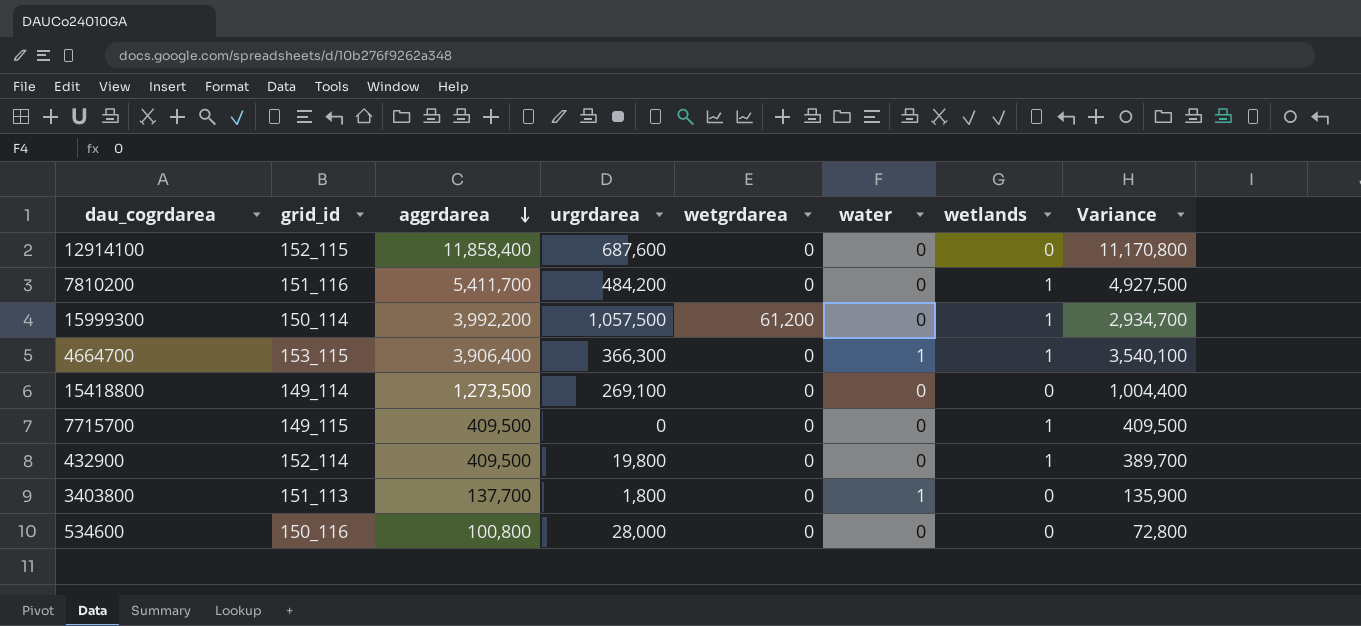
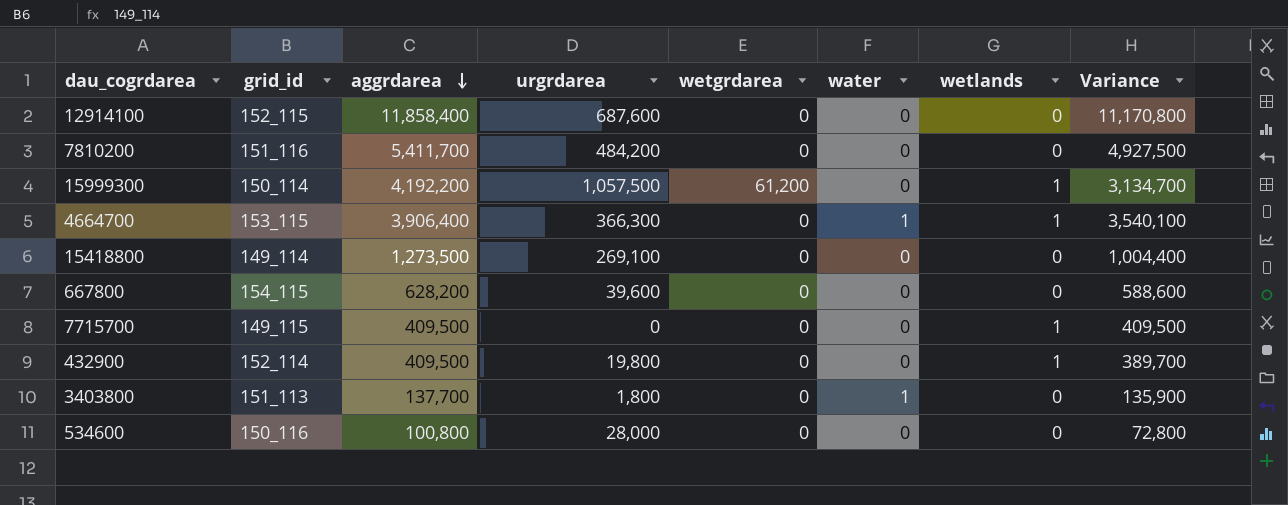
7810200 | wetlands: 1 -> 0
15999300 | aggrdarea: 3,992,200 -> 4,192,200
15999300 | Variance: 2,934,700 -> 3,134,700
row 667800: none -> 154_115 | 628,200 | 39,600 | 0 | 0 | 0 | 588,600

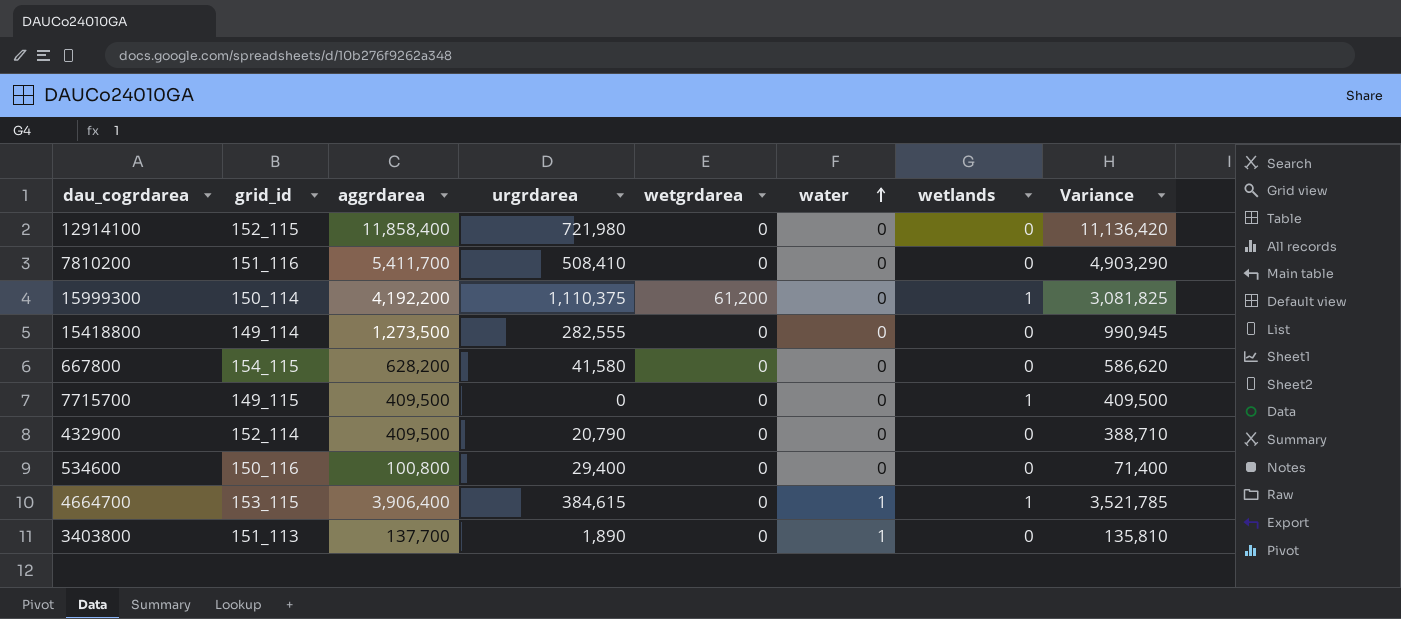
row order: aggrdarea descending -> water ascending
12914100 | urgrdarea: 687,600 -> 721,980
12914100 | Variance: 11,170,800 -> 11,136,420
7810200 | urgrdarea: 484,200 -> 508,410
7810200 | Variance: 4,927,500 -> 4,903,290
15999300 | urgrdarea: 1,057,500 -> 1,110,375
15999300 | Variance: 3,134,700 -> 3,081,825
15418800 | urgrdarea: 269,100 -> 282,555
15418800 | Variance: 1,004,400 -> 990,945
667800 | urgrdarea: 39,600 -> 41,580
667800 | Variance: 588,600 -> 586,620
432900 | urgrdarea: 19,800 -> 20,790
432900 | wetlands: 1 -> 0
432900 | Variance: 389,700 -> 388,710
534600 | urgrdarea: 28,000 -> 29,400
534600 | Variance: 72,800 -> 71,400
4664700 | urgrdarea: 366,300 -> 384,615
4664700 | Variance: 3,540,100 -> 3,521,785
3403800 | urgrdarea: 1,800 -> 1,890
3403800 | Variance: 135,900 -> 135,810

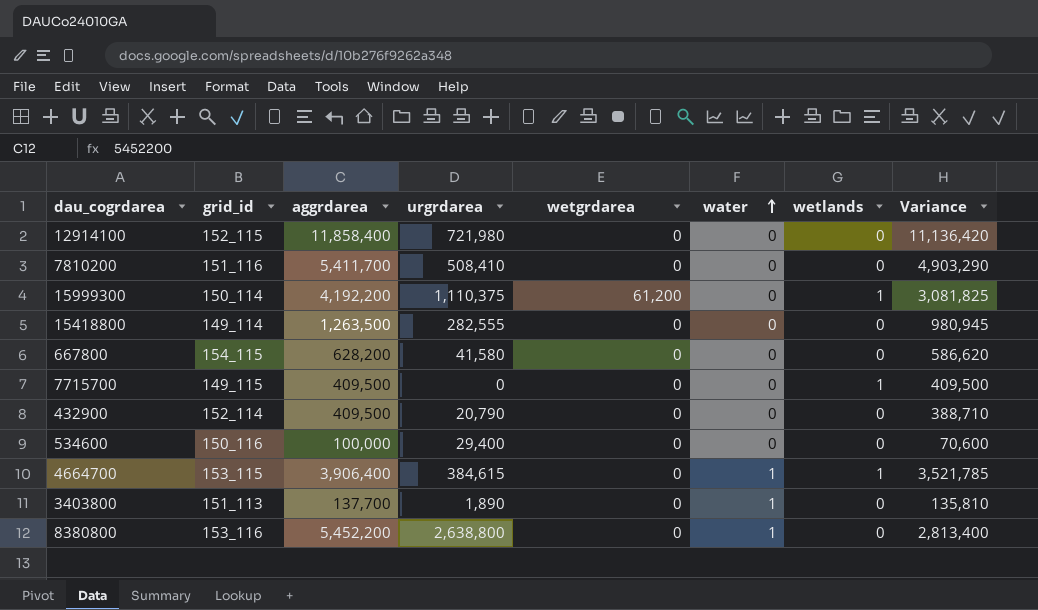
15418800 | aggrdarea: 1,273,500 -> 1,263,500
15418800 | Variance: 990,945 -> 980,945
534600 | aggrdarea: 100,800 -> 100,000
534600 | Variance: 71,400 -> 70,600
row 8380800: none -> 153_116 | 5,452,200 | 2,638,800 | 0 | 1 | 0 | 2,813,400

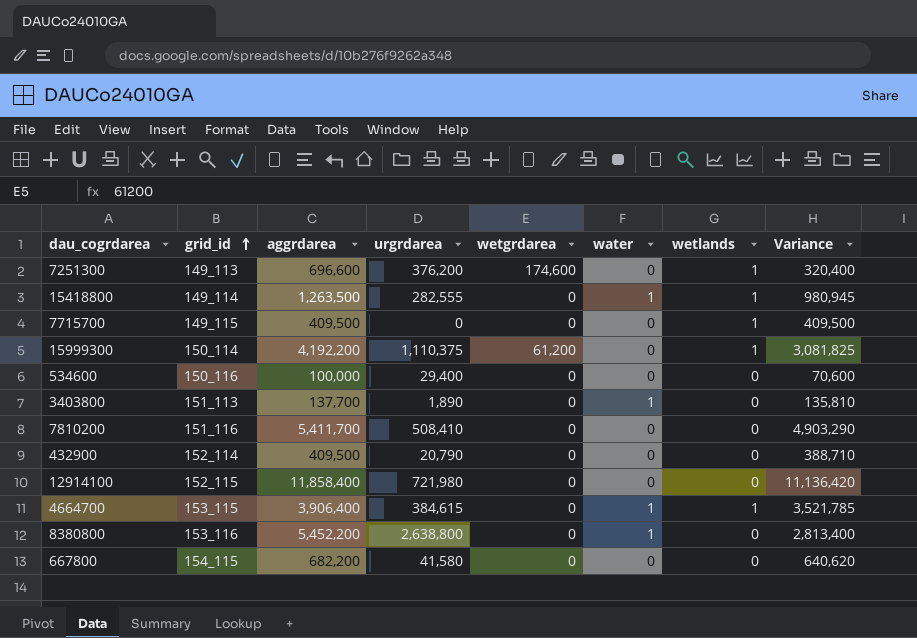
row order: water ascending -> grid_id ascending
row 7251300: none -> 149_113 | 696,600 | 376,200 | 174,600 | 0 | 1 | 320,400
15418800 | water: 0 -> 1
15418800 | wetlands: 0 -> 1
667800 | aggrdarea: 628,200 -> 682,200
667800 | Variance: 586,620 -> 640,620

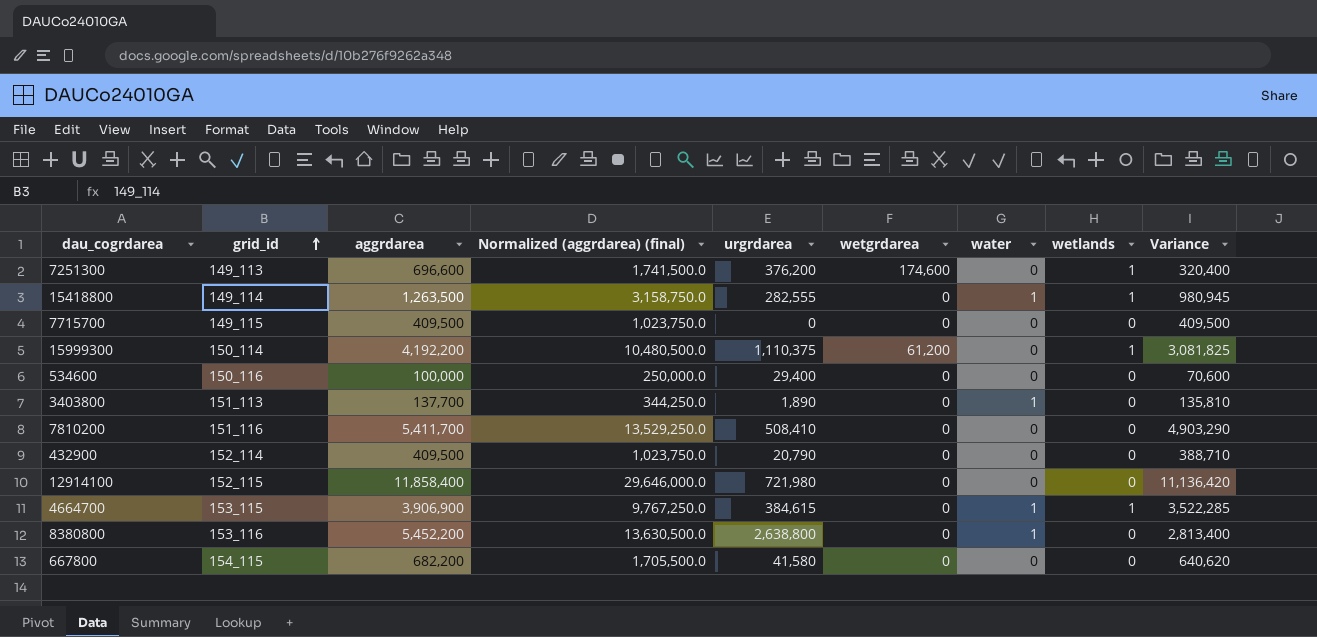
column Normalized (aggrdarea) (final) | formula: none -> [aggrdarea] * 2.5
7715700 | wetlands: 1 -> 0
4664700 | aggrdarea: 3,906,400 -> 3,906,900
4664700 | Variance: 3,521,785 -> 3,522,285

